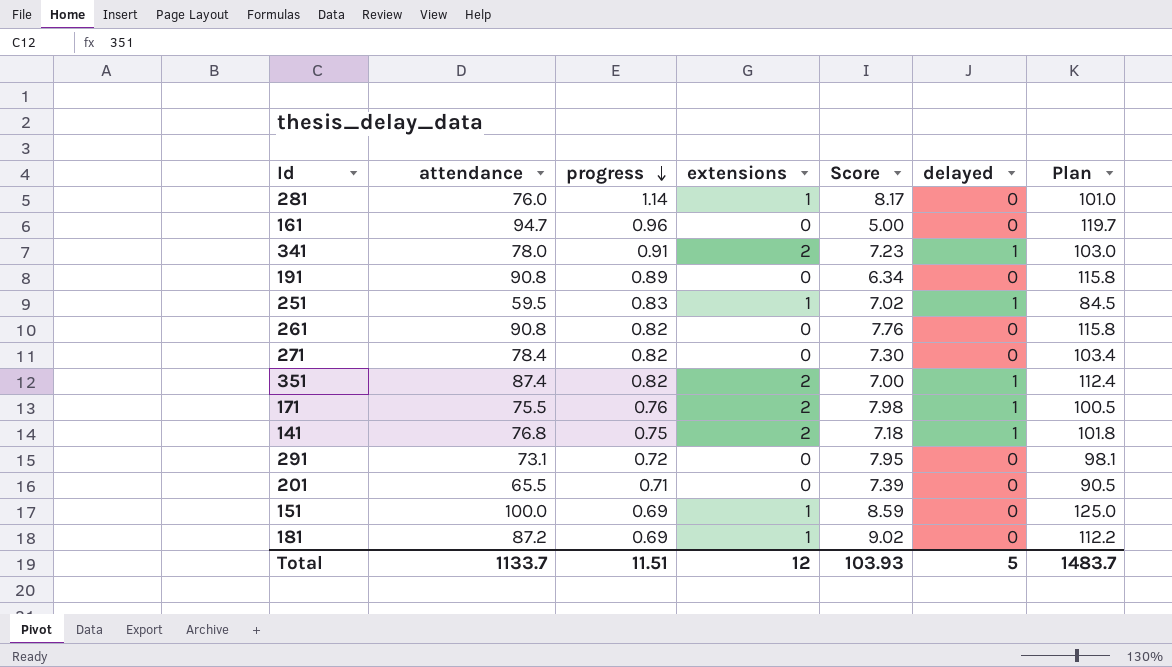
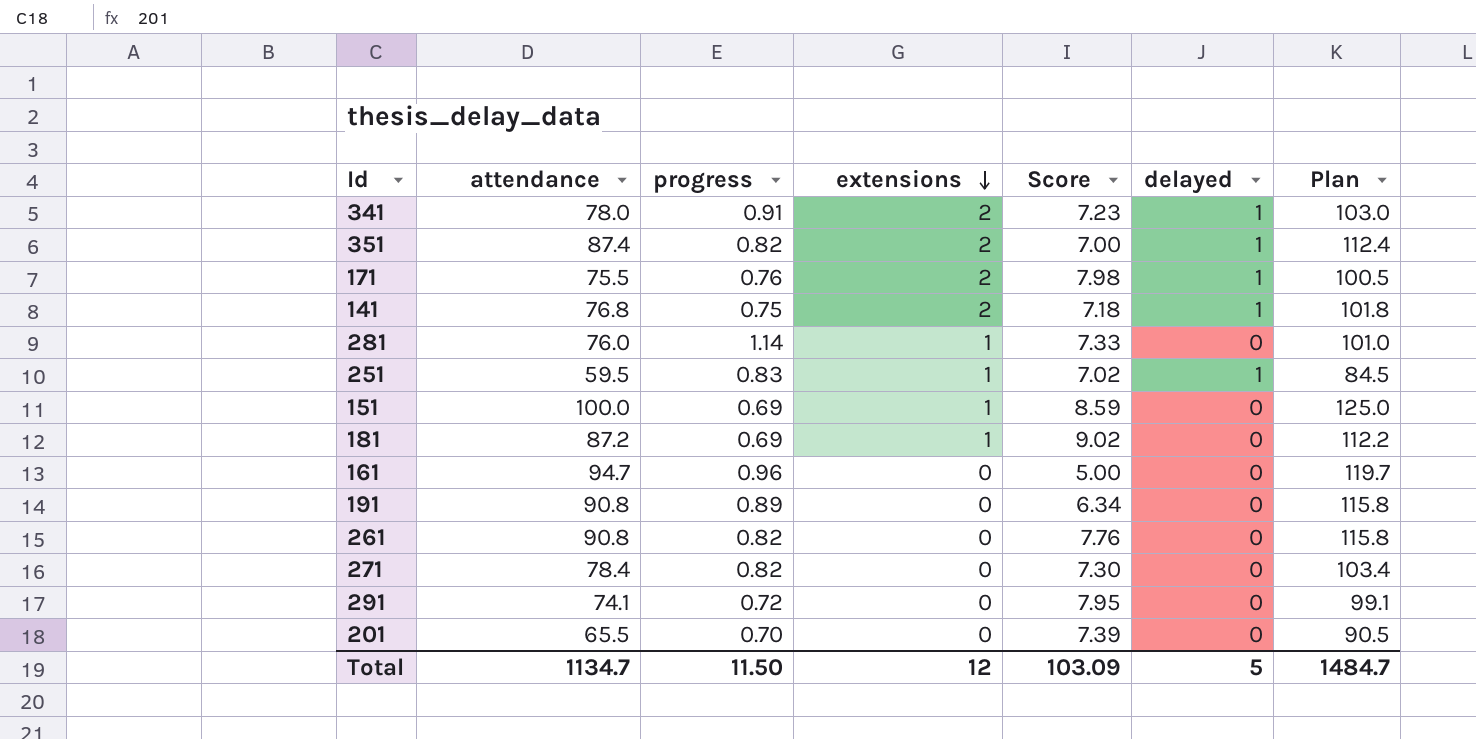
row order: progress descending -> extensions descending
281 | Score: 8.17 -> 7.33
291 | attendance: 73.1 -> 74.1
291 | Plan: 98.1 -> 99.1
201 | progress: 0.71 -> 0.70
Total | attendance: 1133.7 -> 1134.7
Total | progress: 11.51 -> 11.50
Total | Score: 103.93 -> 103.09
Total | Plan: 1483.7 -> 1484.7

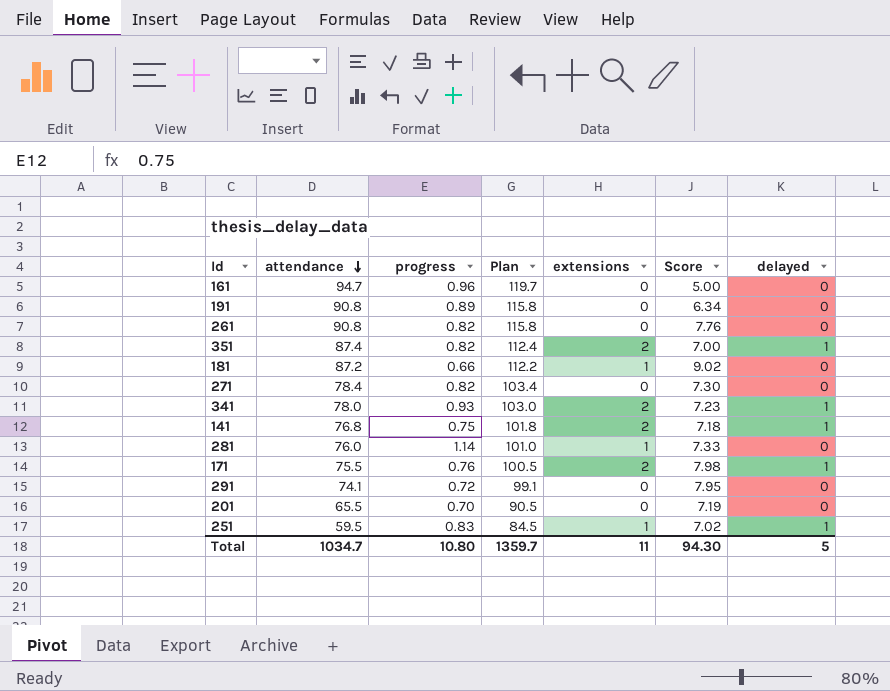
row order: extensions descending -> attendance descending
column Plan | position: 7 -> 4
row 151: 100.0 | 0.69 | 1 | 8.59 | 0 | 125.0 -> none
181 | progress: 0.69 -> 0.66
341 | progress: 0.91 -> 0.93
201 | Score: 7.39 -> 7.19
Total | attendance: 1134.7 -> 1034.7
Total | progress: 11.50 -> 10.80
Total | Plan: 1484.7 -> 1359.7
Total | extensions: 12 -> 11
Total | Score: 103.09 -> 94.30

